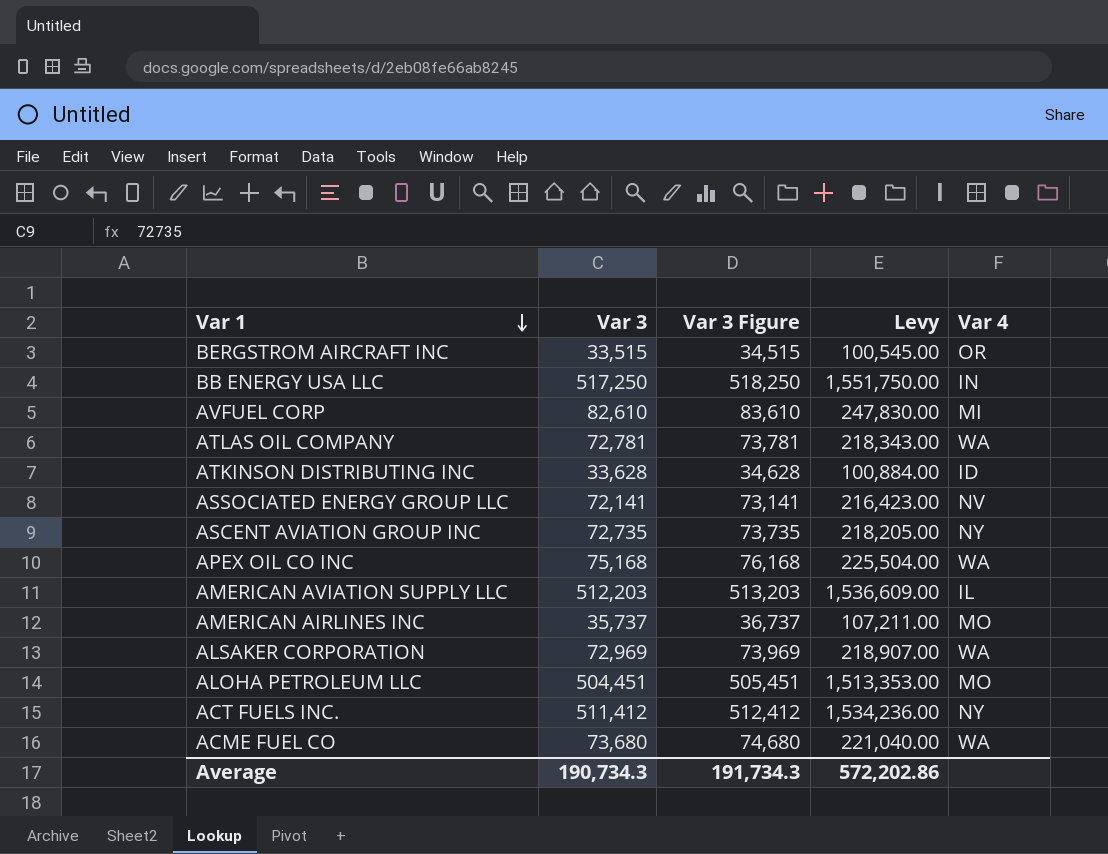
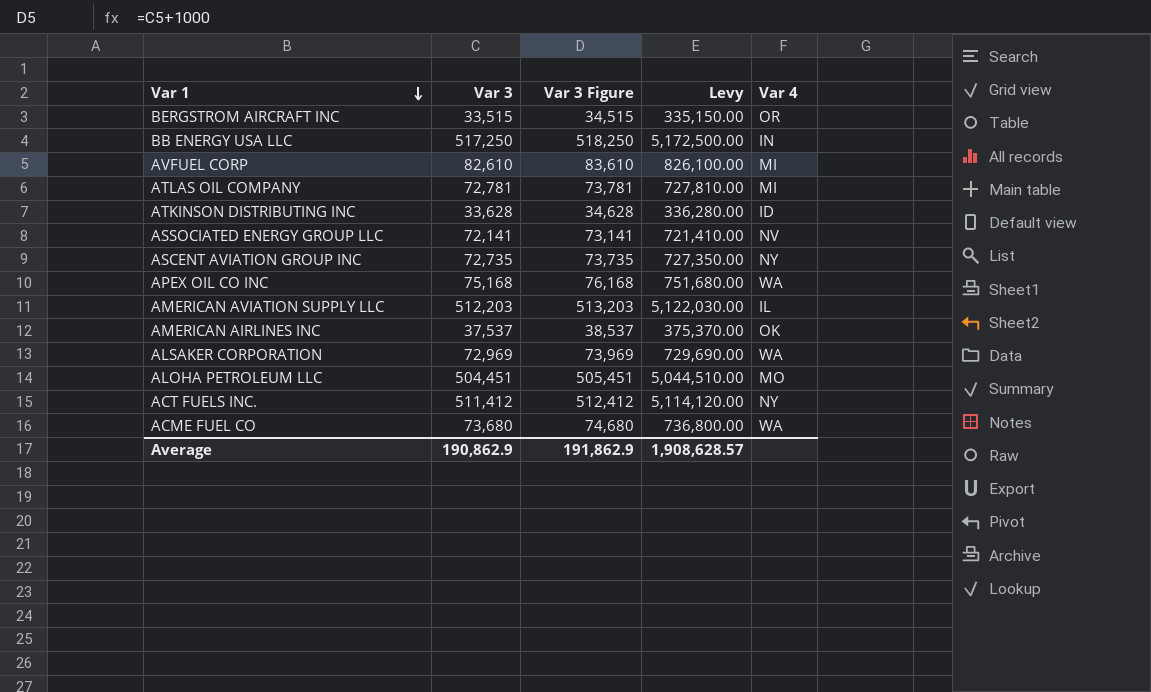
column Levy | formula: [Var 3] * 3 -> [Var 3] * 10
ATLAS OIL COMPANY | Var 4: WA -> MI
AMERICAN AIRLINES INC | Var 3: 35,737 -> 37,537
AMERICAN AIRLINES INC | Var 3 Figure: 36,737 -> 38,537
AMERICAN AIRLINES INC | Var 4: MO -> OK
Average | Var 3: 190,734.3 -> 190,862.9
Average | Var 3 Figure: 191,734.3 -> 191,862.9
Average | Levy: 572,202.86 -> 1,908,628.57

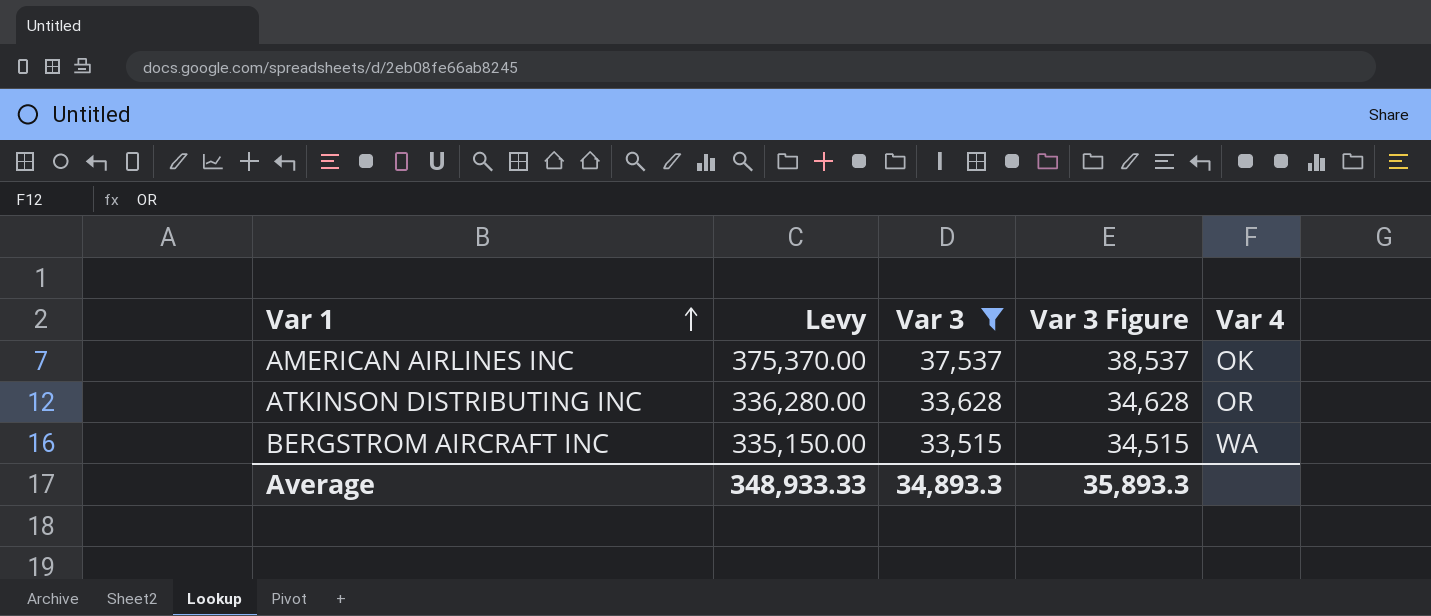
filter: none -> Var 3 <= 37,537
row order: Var 1 descending -> Var 1 ascending
column Levy | position: 4 -> 2
ATKINSON DISTRIBUTING INC | Var 4: ID -> OR
BERGSTROM AIRCRAFT INC | Var 4: OR -> WA
Average | Levy: 1,908,628.57 -> 348,933.33
Average | Var 3: 190,862.9 -> 34,893.3
Average | Var 3 Figure: 191,862.9 -> 35,893.3

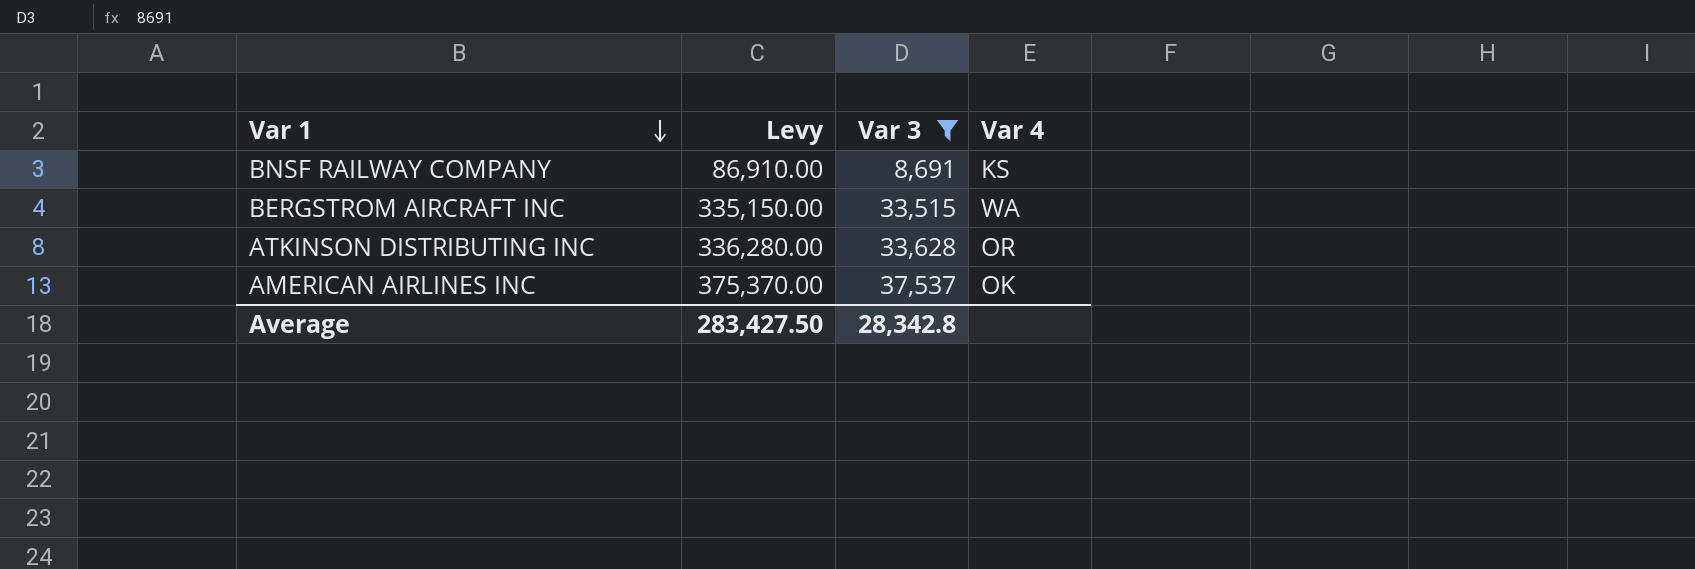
row order: Var 1 ascending -> Var 1 descending
column Var 3 Figure | formula: [Var 3] + 1000 -> none
row BNSF RAILWAY COMPANY: none -> 86,910.00 | 8,691 | KS
Average | Levy: 348,933.33 -> 283,427.50
Average | Var 3: 34,893.3 -> 28,342.8

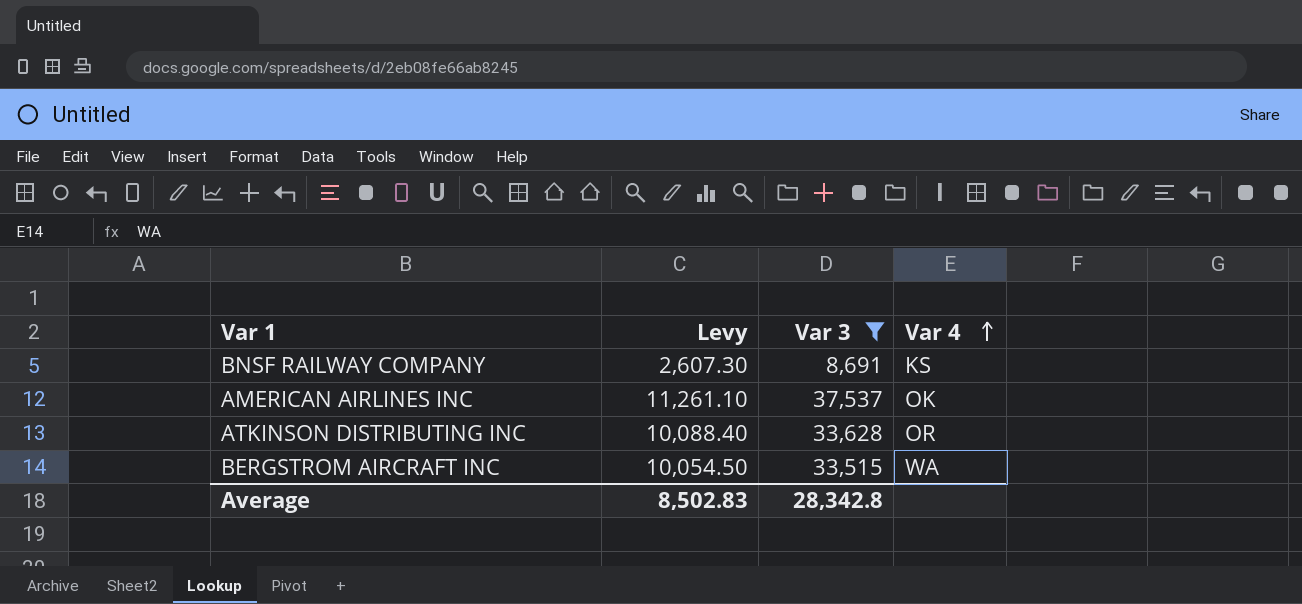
row order: Var 1 descending -> Var 4 ascending
column Levy | formula: [Var 3] * 10 -> [Var 3] * 0.3
Average | Levy: 283,427.50 -> 8,502.83

